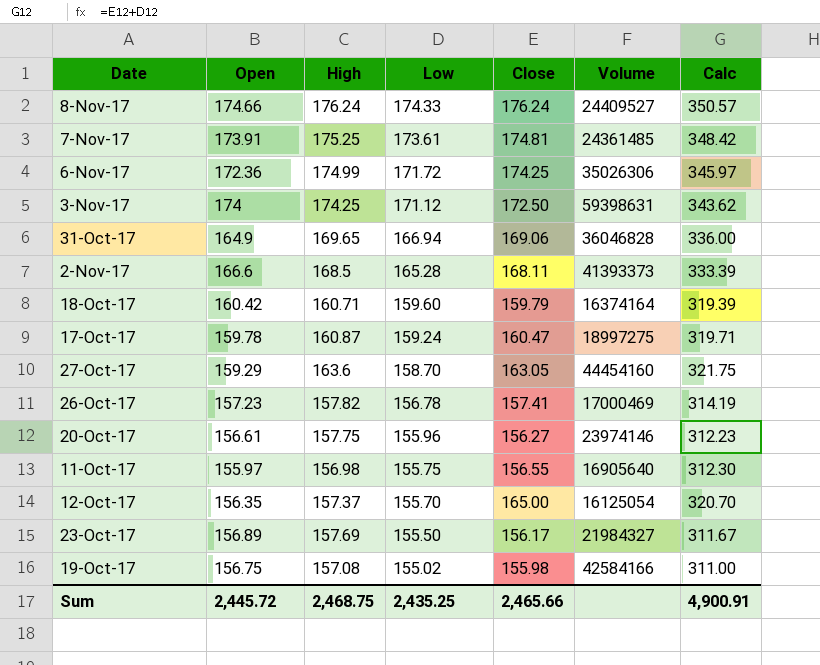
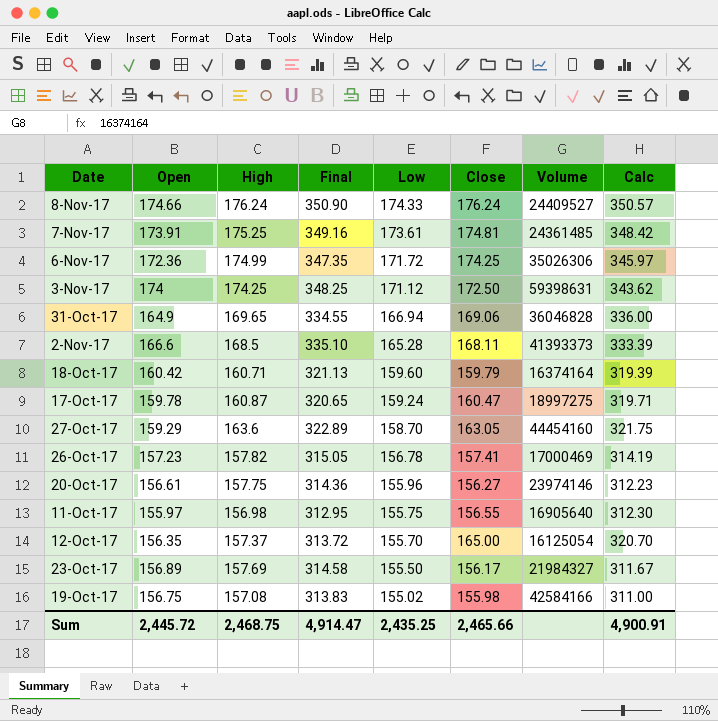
column Final | formula: none -> [Open] + [High]

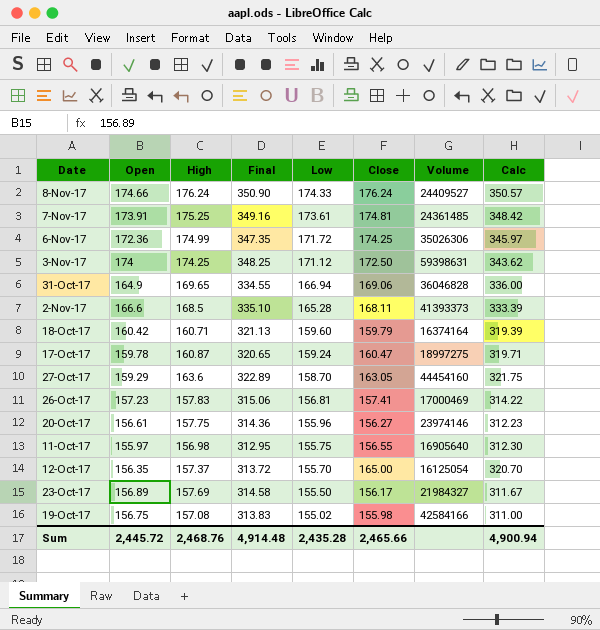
26-Oct-17 | High: 157.82 -> 157.83
26-Oct-17 | Final: 315.05 -> 315.06
26-Oct-17 | Low: 156.78 -> 156.81
26-Oct-17 | Calc: 314.19 -> 314.22
Sum | High: 2,468.75 -> 2,468.76
Sum | Final: 4,914.47 -> 4,914.48
Sum | Low: 2,435.25 -> 2,435.28
Sum | Calc: 4,900.91 -> 4,900.94

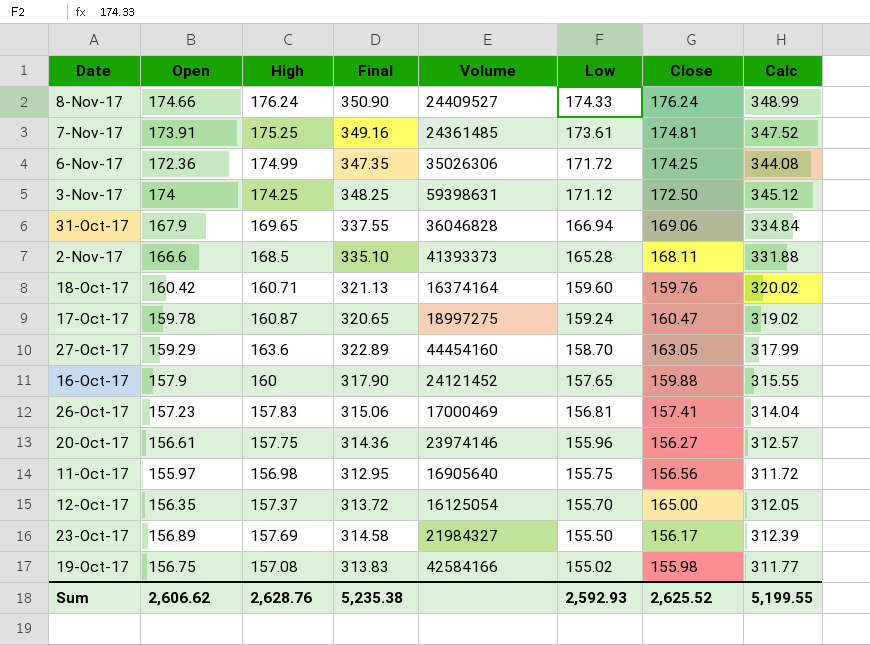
column Volume | position: 7 -> 5
column Calc | formula: [Low] + [Close] -> [Open] + [Low]
31-Oct-17 | Open: 164.9 -> 167.9
31-Oct-17 | Final: 334.55 -> 337.55
18-Oct-17 | Close: 159.79 -> 159.76
row 16-Oct-17: none -> 157.9 | 160 | 317.90 | 24121452 | 157.65 | 159.88 | 315.55
11-Oct-17 | Close: 156.55 -> 156.56
Sum | Open: 2,445.72 -> 2,606.62
Sum | High: 2,468.76 -> 2,628.76
Sum | Final: 4,914.48 -> 5,235.38
Sum | Low: 2,435.28 -> 2,592.93
Sum | Close: 2,465.66 -> 2,625.52
Sum | Calc: 4,900.94 -> 5,199.55

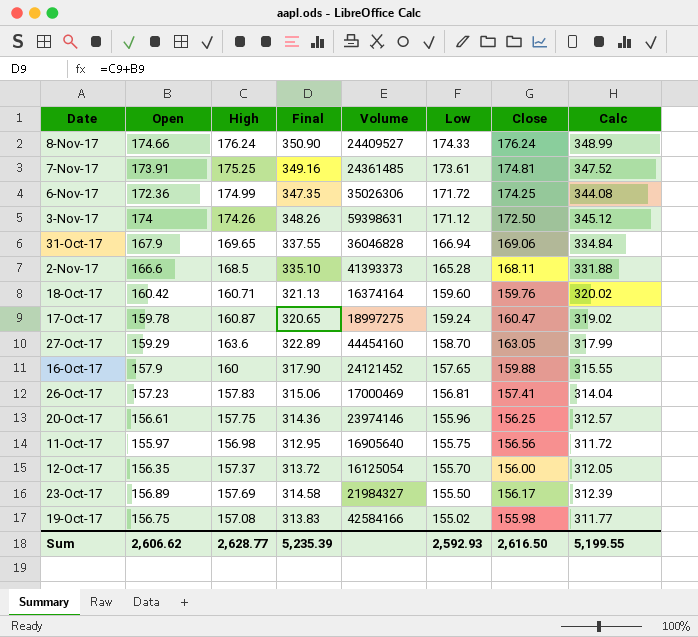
3-Nov-17 | High: 174.25 -> 174.26
3-Nov-17 | Final: 348.25 -> 348.26
20-Oct-17 | Close: 156.27 -> 156.25
12-Oct-17 | Close: 165.00 -> 156.00
Sum | High: 2,628.76 -> 2,628.77
Sum | Final: 5,235.38 -> 5,235.39
Sum | Close: 2,625.52 -> 2,616.50

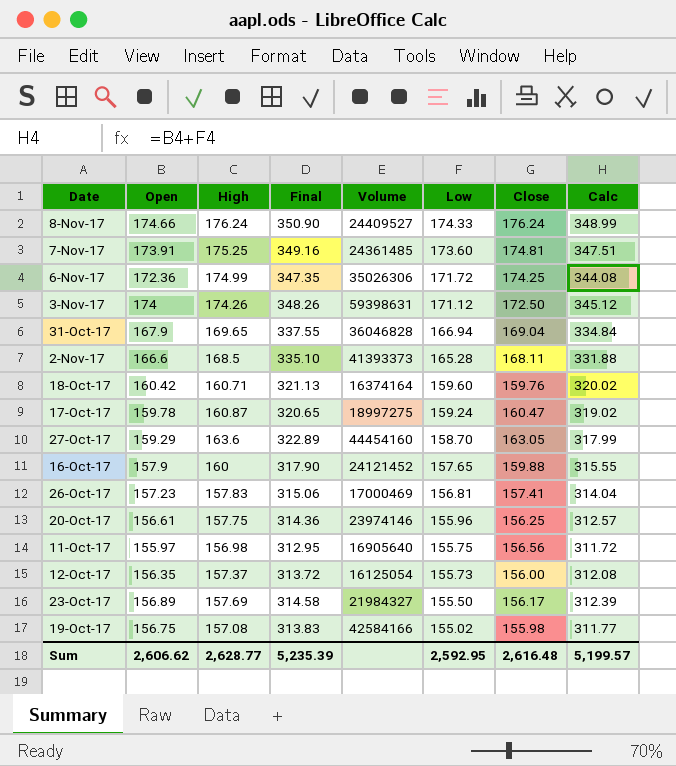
7-Nov-17 | Low: 173.61 -> 173.60
7-Nov-17 | Calc: 347.52 -> 347.51
31-Oct-17 | Close: 169.06 -> 169.04
12-Oct-17 | Low: 155.70 -> 155.73
12-Oct-17 | Calc: 312.05 -> 312.08
Sum | Low: 2,592.93 -> 2,592.95
Sum | Close: 2,616.50 -> 2,616.48
Sum | Calc: 5,199.55 -> 5,199.57

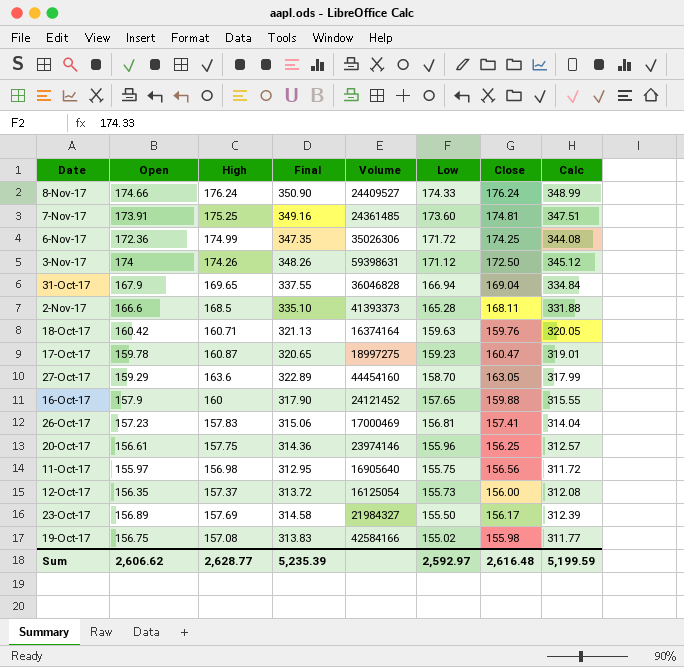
18-Oct-17 | Low: 159.60 -> 159.63
18-Oct-17 | Calc: 320.02 -> 320.05
17-Oct-17 | Low: 159.24 -> 159.23
17-Oct-17 | Calc: 319.02 -> 319.01
Sum | Low: 2,592.95 -> 2,592.97
Sum | Calc: 5,199.57 -> 5,199.59

